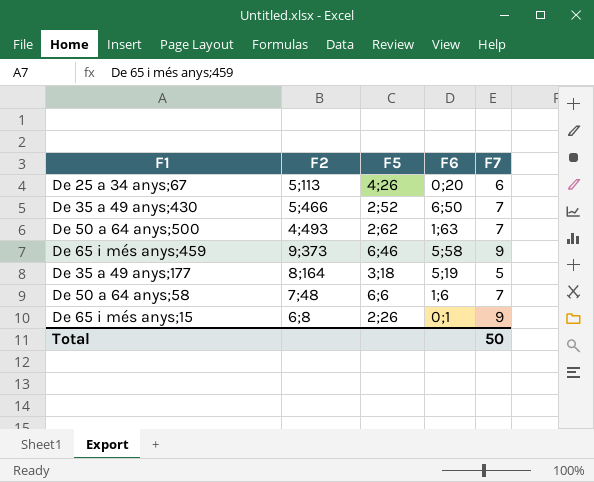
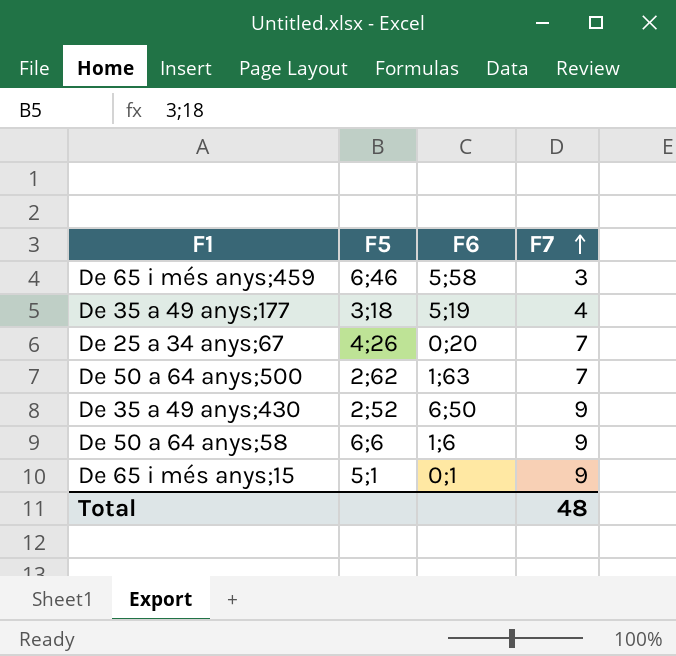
row order: none -> F7 ascending
column F2 | position: 2 -> none
De 65 i més anys;459 | F7: 9 -> 3
De 35 a 49 anys;177 | F7: 5 -> 4
De 25 a 34 anys;67 | F7: 6 -> 7
De 35 a 49 anys;430 | F7: 7 -> 9
De 50 a 64 anys;58 | F7: 7 -> 9
De 65 i més anys;15 | F5: 2;26 -> 5;1
Total | F7: 50 -> 48

